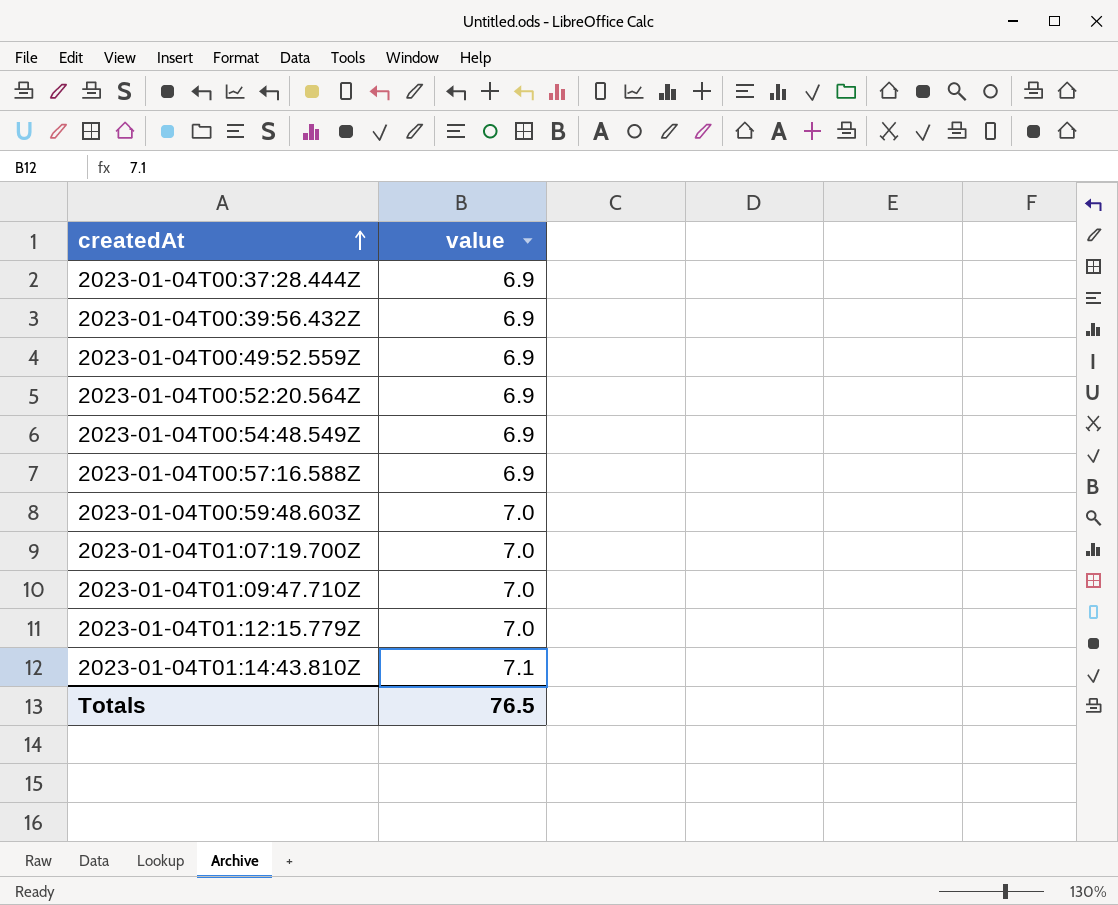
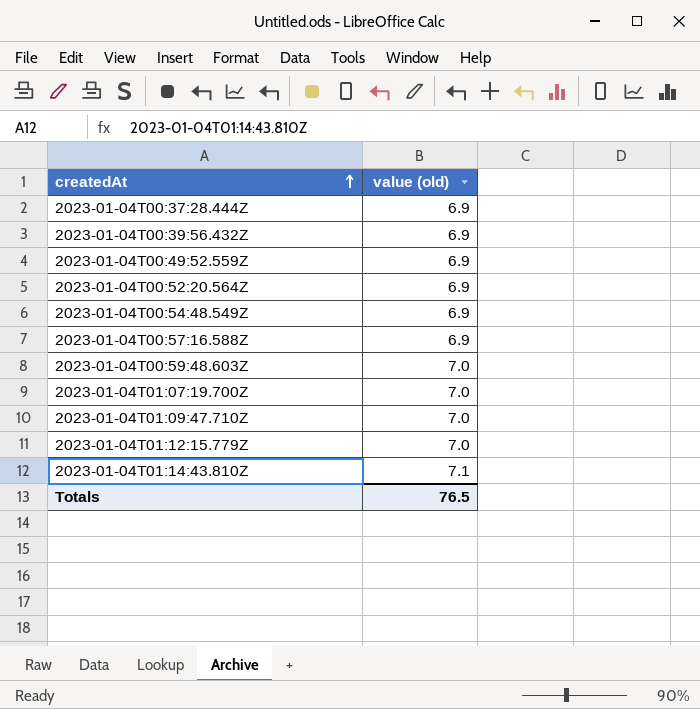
column name: value -> value (old)

